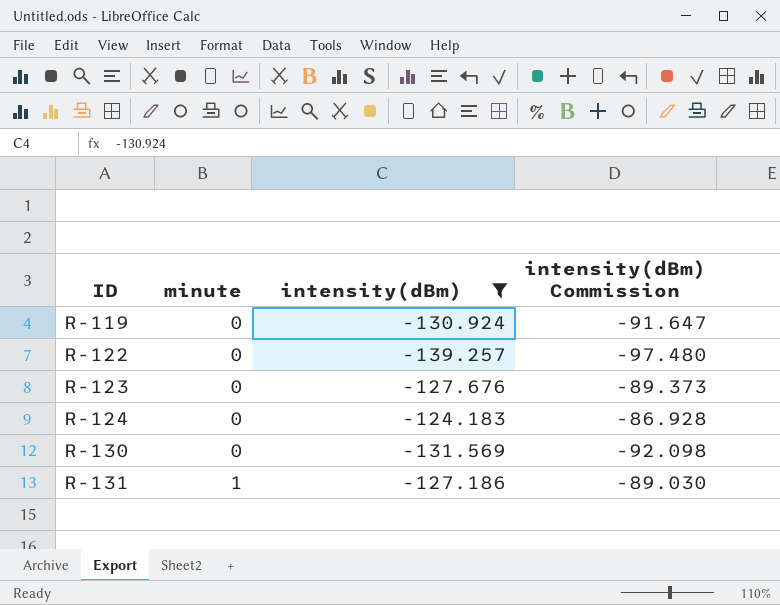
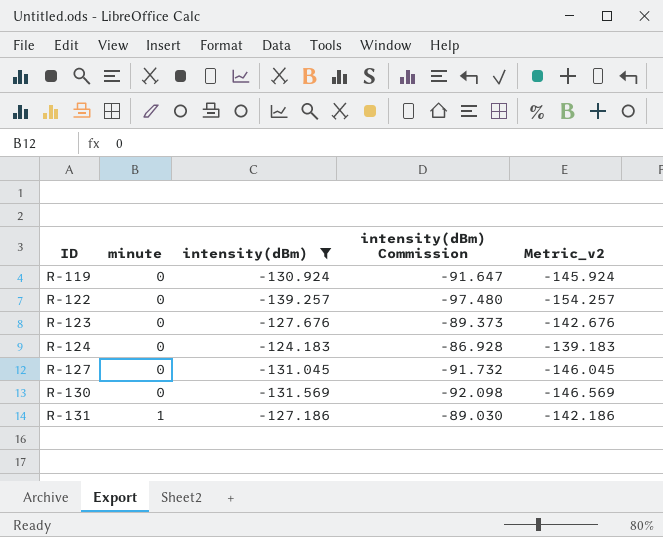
column Metric_v2 | formula: none -> [intensity(dBm)] - 15
row R-127: none -> 0 | -131.045 | -91.732 | -146.045

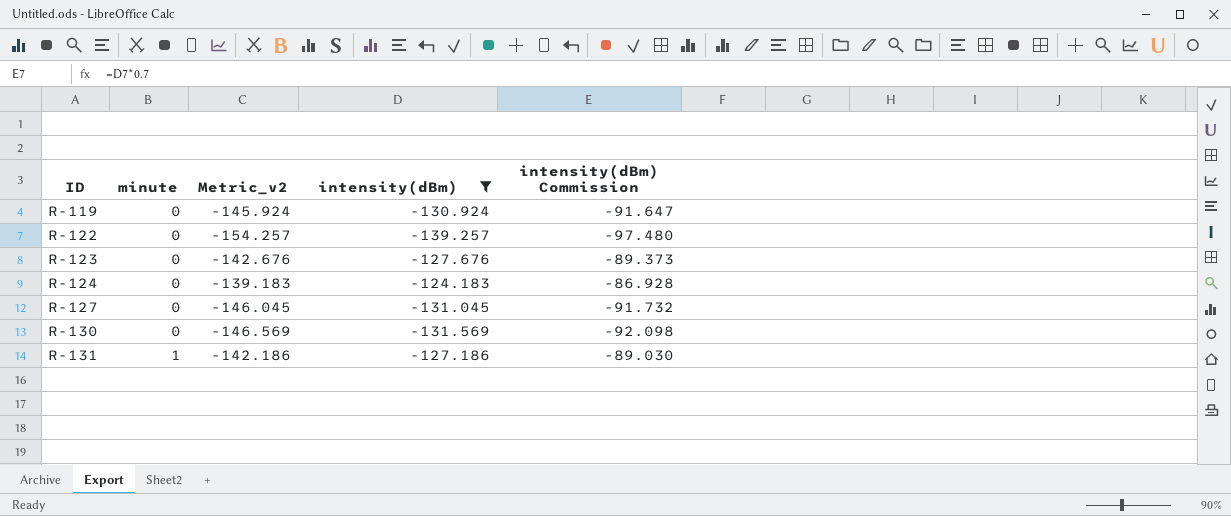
column Metric_v2 | position: 5 -> 3

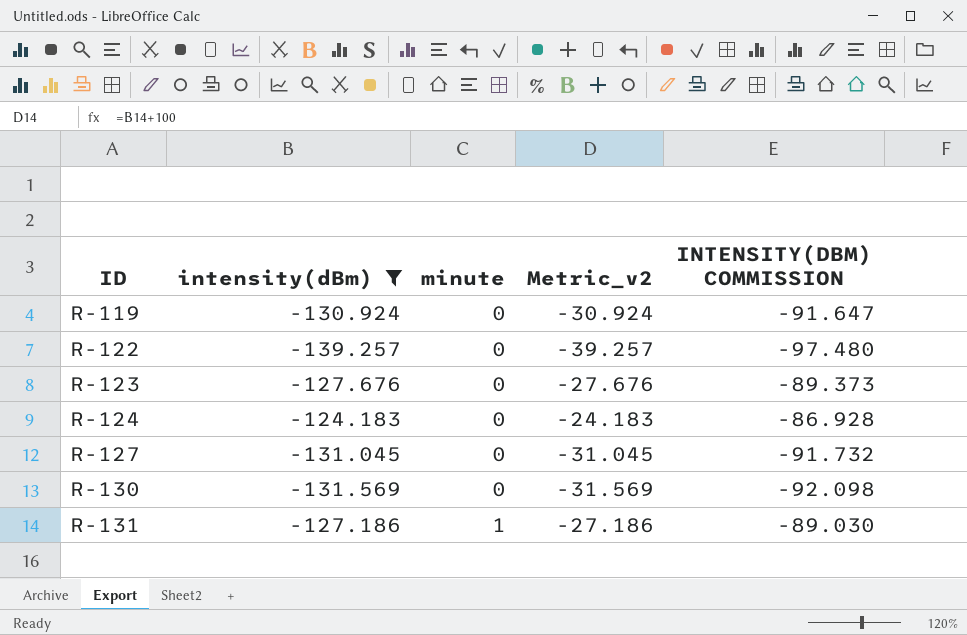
column intensity(dBm) | position: 4 -> 2
column Metric_v2 | formula: [intensity(dBm)] - 15 -> [intensity(dBm)] + 100
column name: intensity(dBm) Commission -> INTENSITY(DBM) COMMISSION

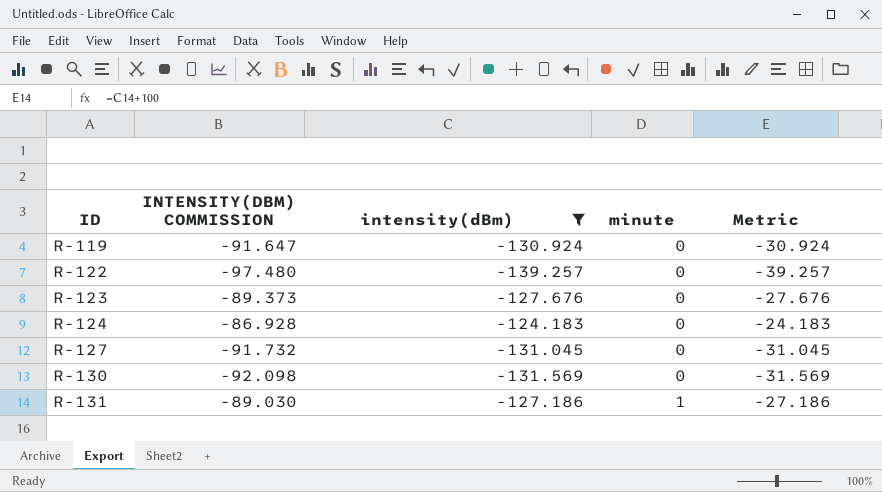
column INTENSITY(DBM) COMMISSION | position: 5 -> 2
column name: Metric_v2 -> Metric

